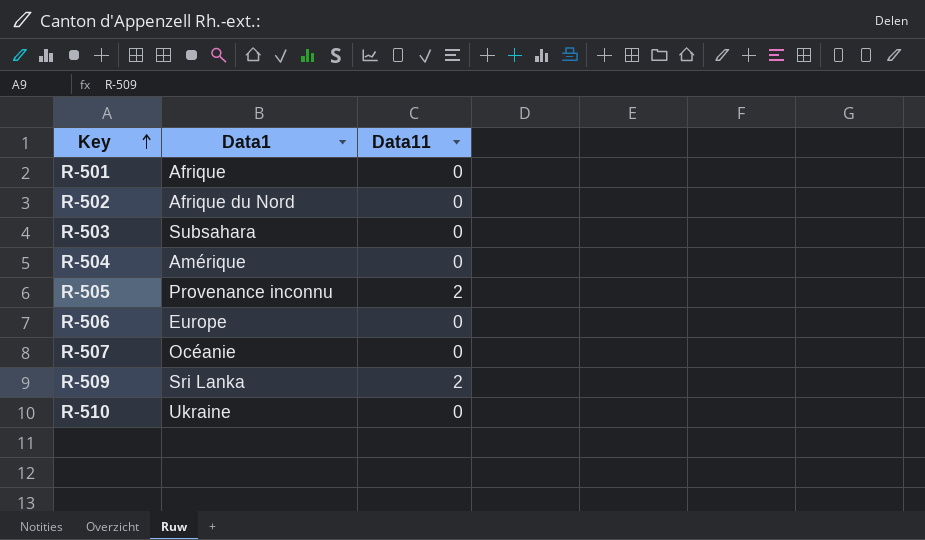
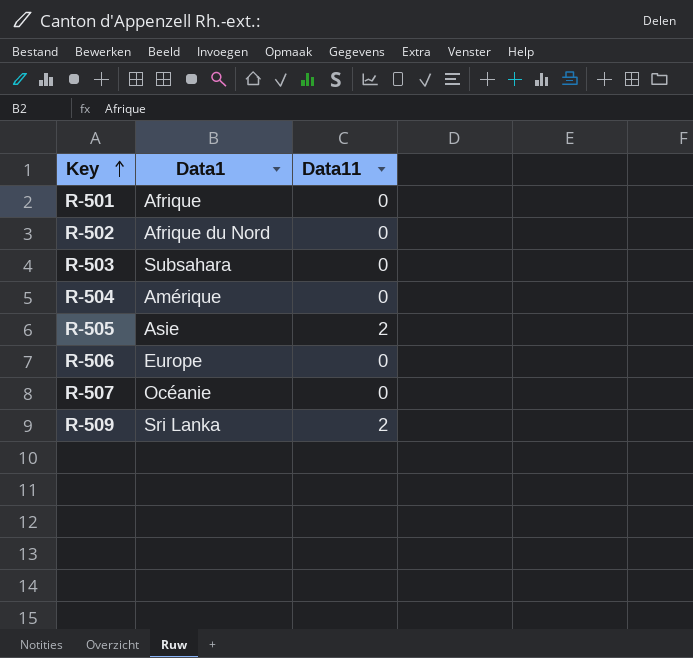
row R-510: Ukraine | 0 -> none
R-505 | Data1: Provenance inconnu -> Asie

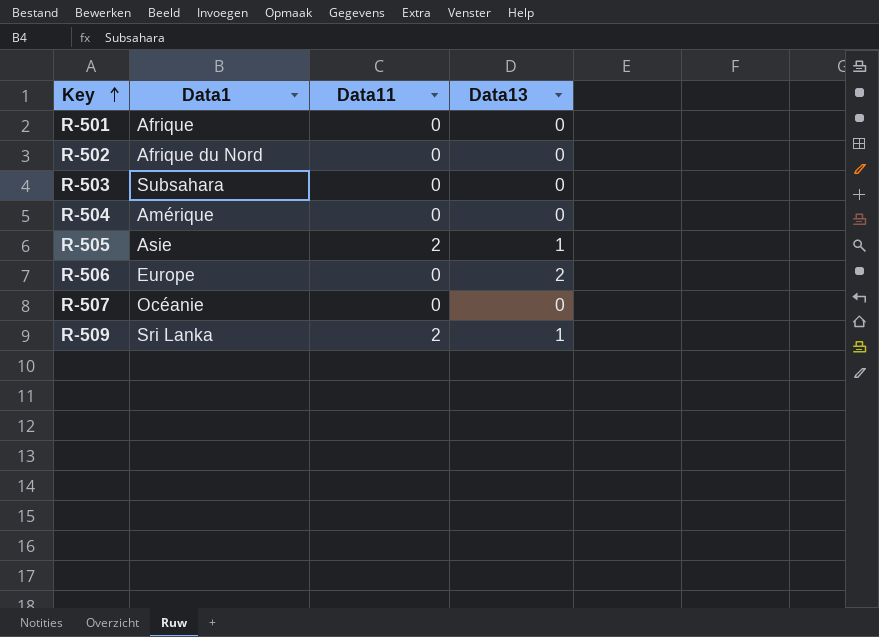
column Data13 | position: none -> 4

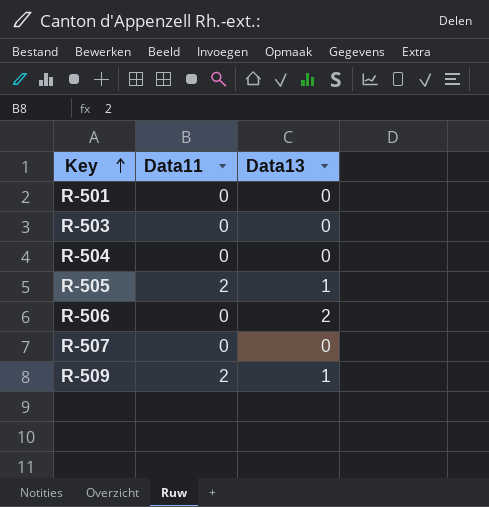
column Data1 | position: 2 -> none
row R-502: Afrique du Nord | 0 | 0 -> none

